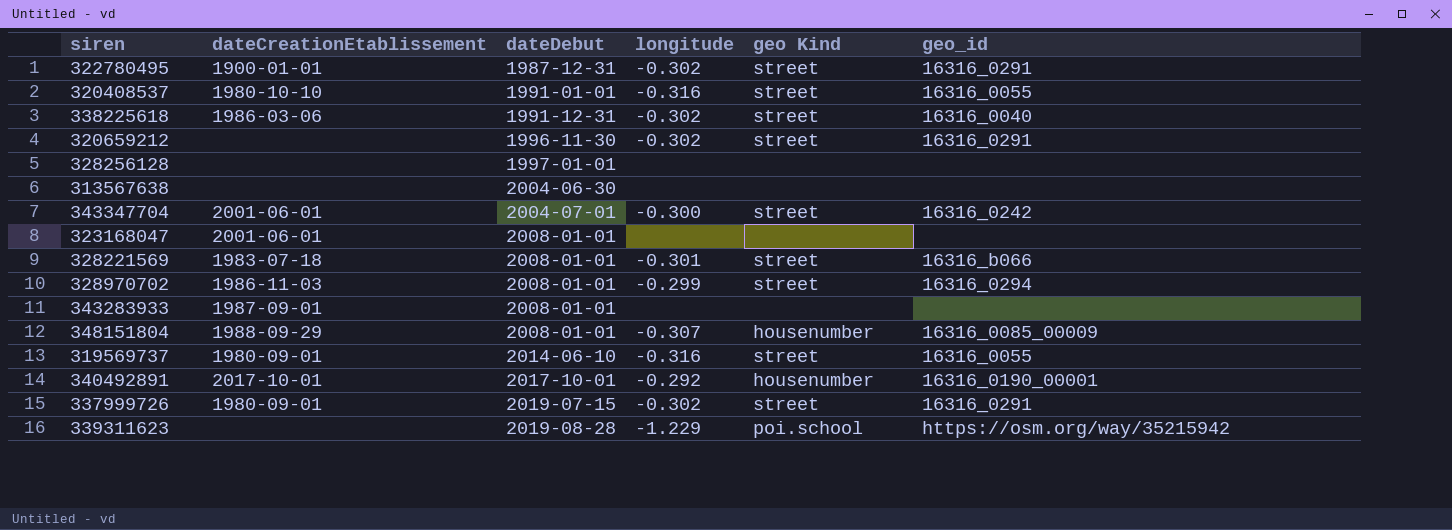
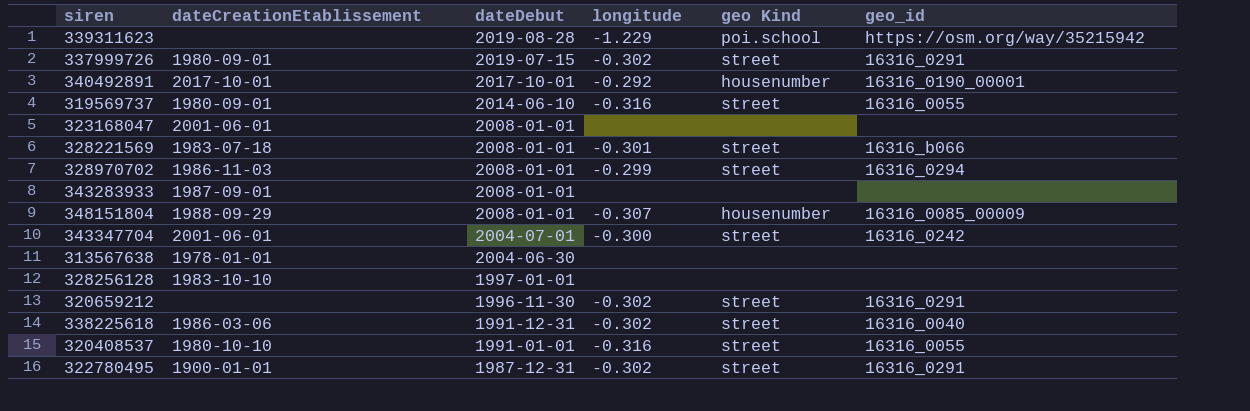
row order: dateDebut ascending -> dateDebut descending
313567638 | dateCreationEtablissement: none -> 1978-01-01
328256128 | dateCreationEtablissement: none -> 1983-10-10

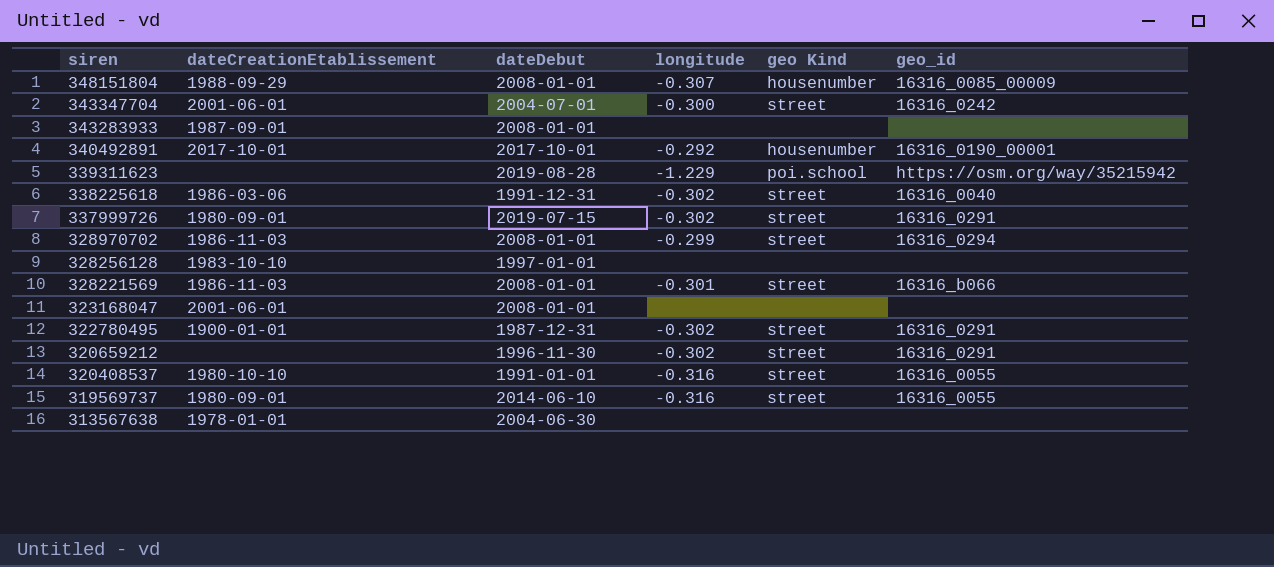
row order: dateDebut descending -> siren descending
328221569 | dateCreationEtablissement: 1983-07-18 -> 1986-11-03

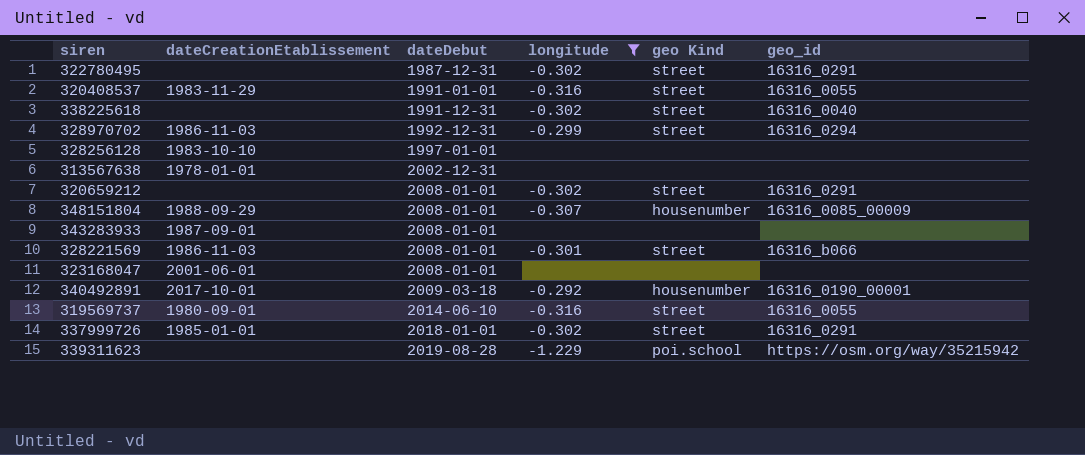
filter: none -> longitude != -0.300
row order: siren descending -> dateDebut ascending
322780495 | dateCreationEtablissement: 1900-01-01 -> none
320408537 | dateCreationEtablissement: 1980-10-10 -> 1983-11-29
338225618 | dateCreationEtablissement: 1986-03-06 -> none
328970702 | dateDebut: 2008-01-01 -> 1992-12-31
313567638 | dateDebut: 2004-06-30 -> 2002-12-31
320659212 | dateDebut: 1996-11-30 -> 2008-01-01
340492891 | dateDebut: 2017-10-01 -> 2009-03-18
337999726 | dateCreationEtablissement: 1980-09-01 -> 1985-01-01
337999726 | dateDebut: 2019-07-15 -> 2018-01-01

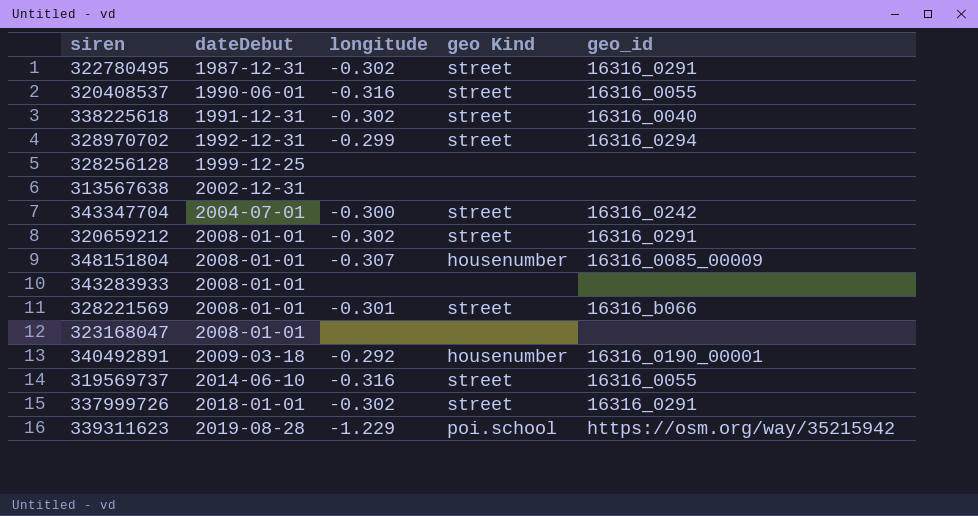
filter: longitude != -0.300 -> none
column dateCreationEtablissement | position: 2 -> none
320408537 | dateDebut: 1991-01-01 -> 1990-06-01
328256128 | dateDebut: 1997-01-01 -> 1999-12-25

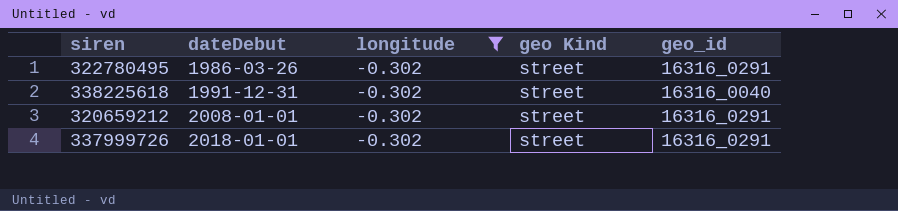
filter: none -> longitude = -0.302
322780495 | dateDebut: 1987-12-31 -> 1986-03-26

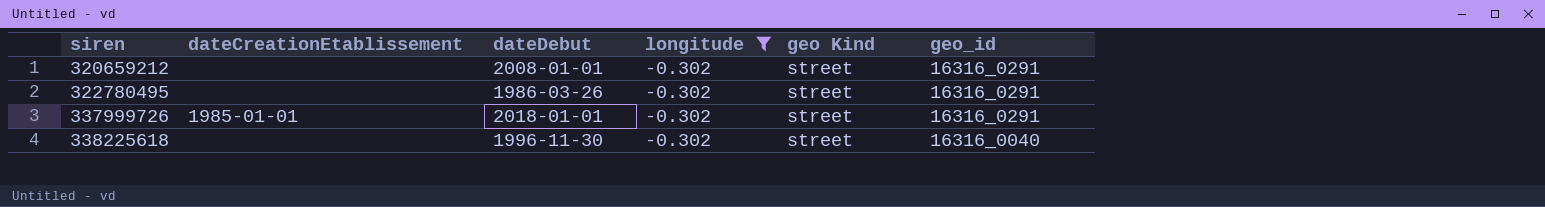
row order: dateDebut ascending -> siren ascending
column dateCreationEtablissement | position: none -> 2
338225618 | dateDebut: 1991-12-31 -> 1996-11-30

